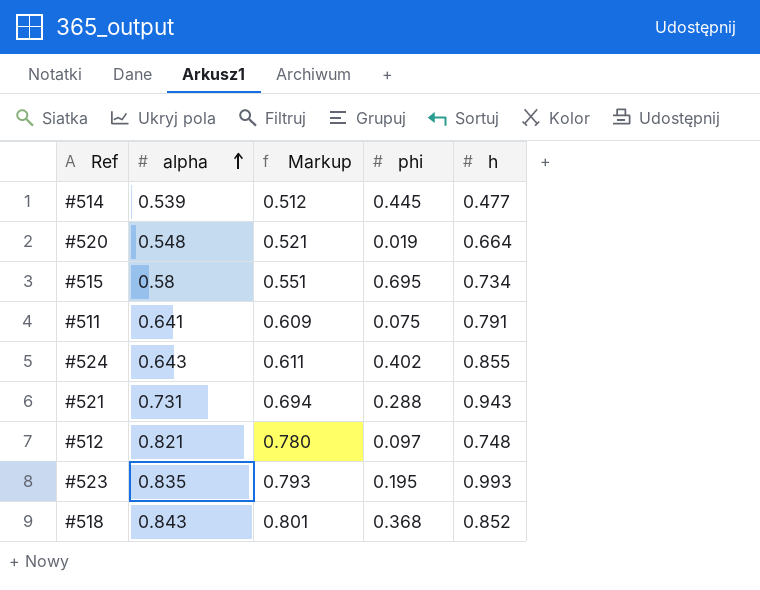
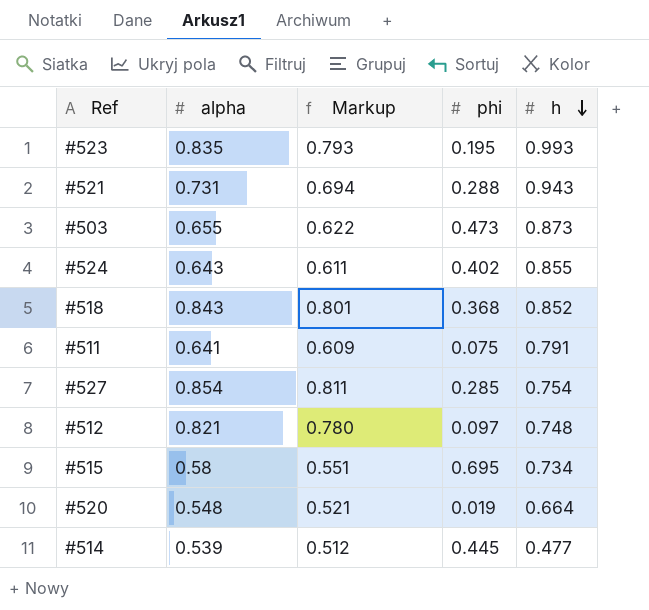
row order: alpha ascending -> h descending
row #503: none -> 0.655 | 0.622 | 0.473 | 0.873
row #527: none -> 0.854 | 0.811 | 0.285 | 0.754

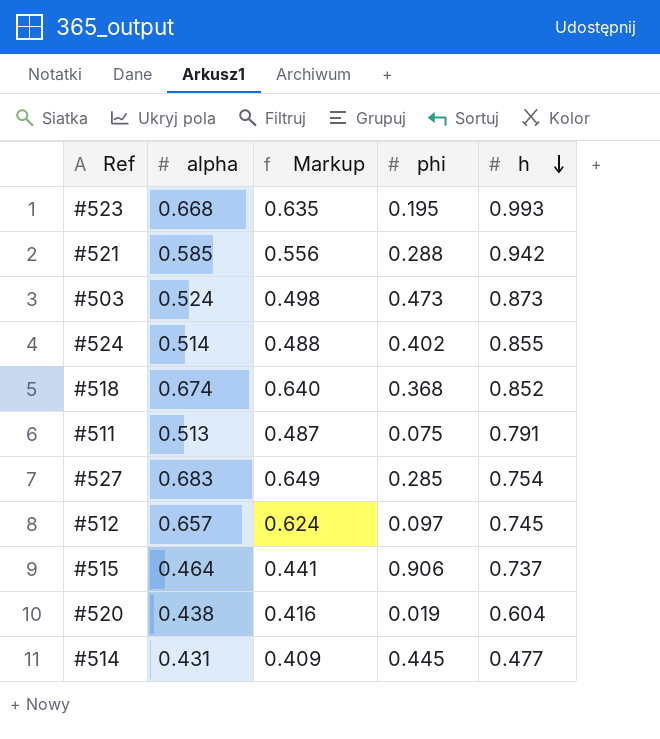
#523 | alpha: 0.835 -> 0.668
#523 | Markup: 0.793 -> 0.635
#521 | alpha: 0.731 -> 0.585
#521 | Markup: 0.694 -> 0.556
#521 | h: 0.943 -> 0.942
#503 | alpha: 0.655 -> 0.524
#503 | Markup: 0.622 -> 0.498
#524 | alpha: 0.643 -> 0.514
#524 | Markup: 0.611 -> 0.488
#518 | alpha: 0.843 -> 0.674
#518 | Markup: 0.801 -> 0.640
#511 | alpha: 0.641 -> 0.513
#511 | Markup: 0.609 -> 0.487
#527 | alpha: 0.854 -> 0.683
#527 | Markup: 0.811 -> 0.649
#512 | alpha: 0.821 -> 0.657
#512 | Markup: 0.780 -> 0.624
#512 | h: 0.748 -> 0.745
#515 | alpha: 0.58 -> 0.464
#515 | Markup: 0.551 -> 0.441
#515 | phi: 0.695 -> 0.906
#515 | h: 0.734 -> 0.737
#520 | alpha: 0.548 -> 0.438
#520 | Markup: 0.521 -> 0.416
#520 | h: 0.664 -> 0.604
#514 | alpha: 0.539 -> 0.431
#514 | Markup: 0.512 -> 0.409

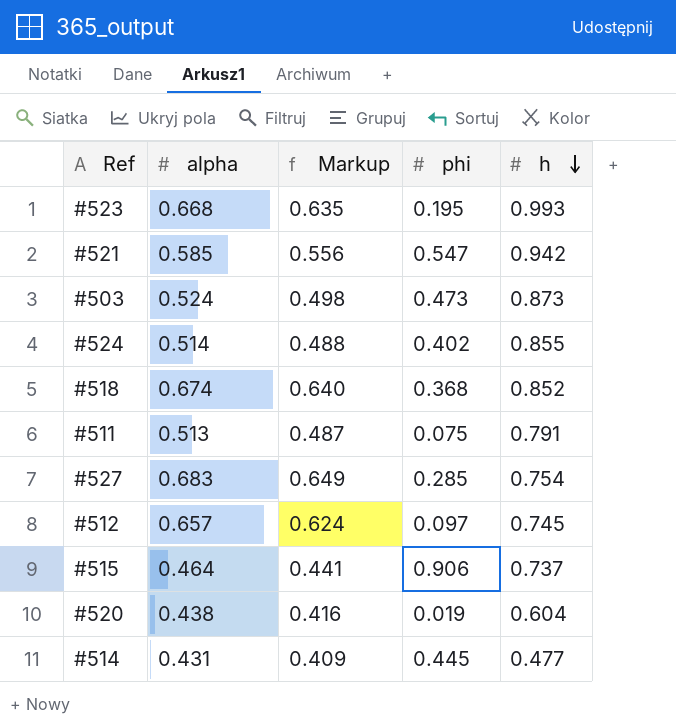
#521 | phi: 0.288 -> 0.547

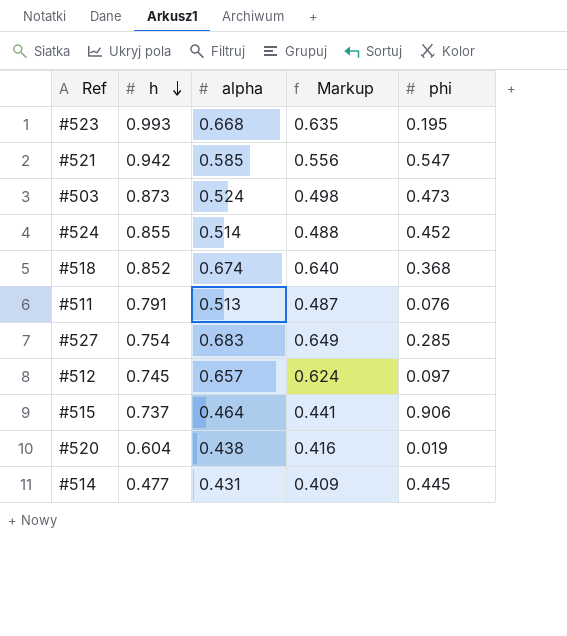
column h | position: 5 -> 2
#524 | phi: 0.402 -> 0.452
#511 | phi: 0.075 -> 0.076

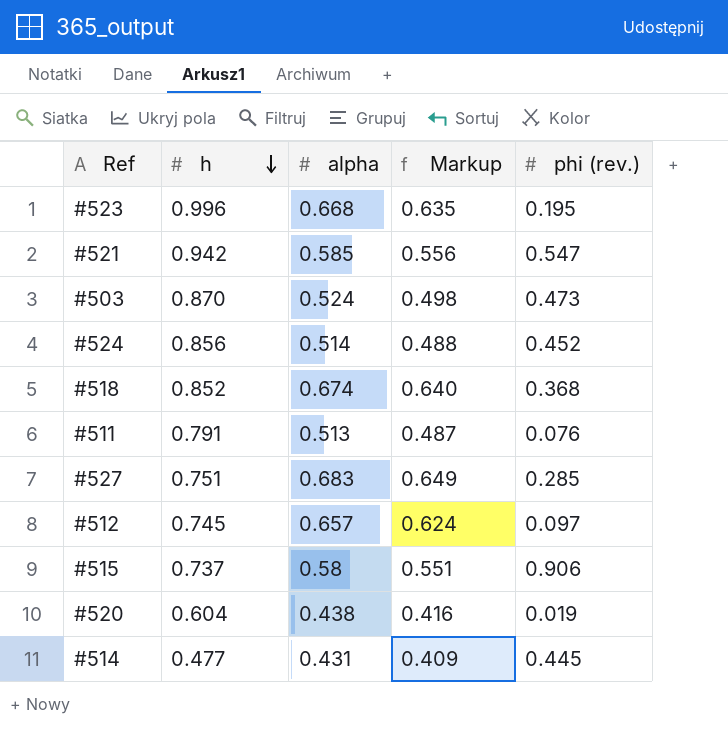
column name: phi -> phi (rev.)
#523 | h: 0.993 -> 0.996
#503 | h: 0.873 -> 0.870
#524 | h: 0.855 -> 0.856
#527 | h: 0.754 -> 0.751
#515 | alpha: 0.464 -> 0.58
#515 | Markup: 0.441 -> 0.551

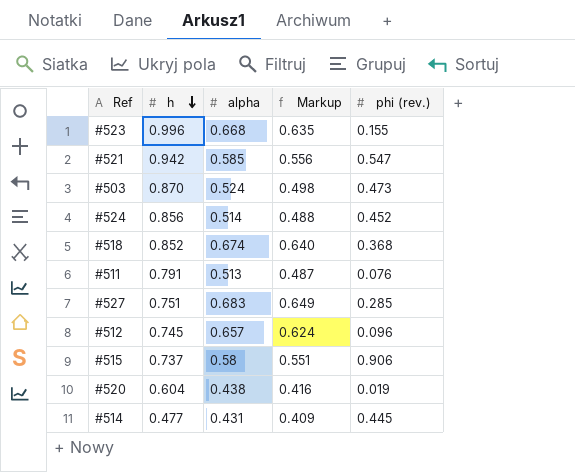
#523 | phi (rev.): 0.195 -> 0.155
#512 | phi (rev.): 0.097 -> 0.096

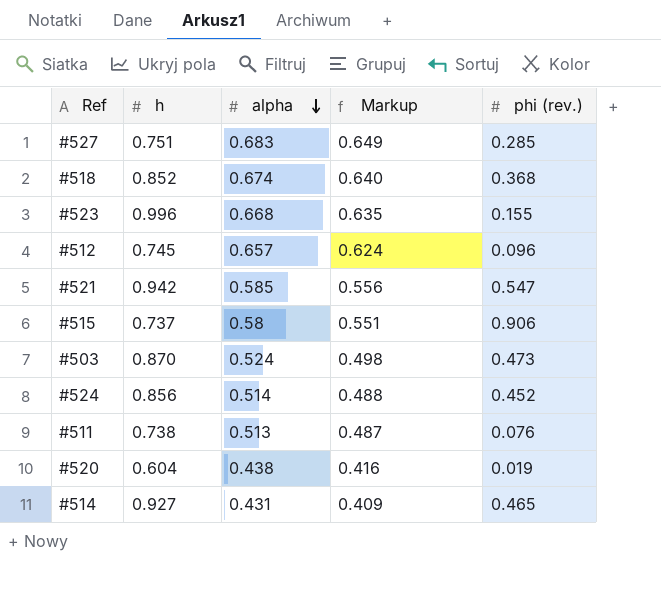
row order: h descending -> alpha descending
#511 | h: 0.791 -> 0.738
#514 | h: 0.477 -> 0.927
#514 | phi (rev.): 0.445 -> 0.465

